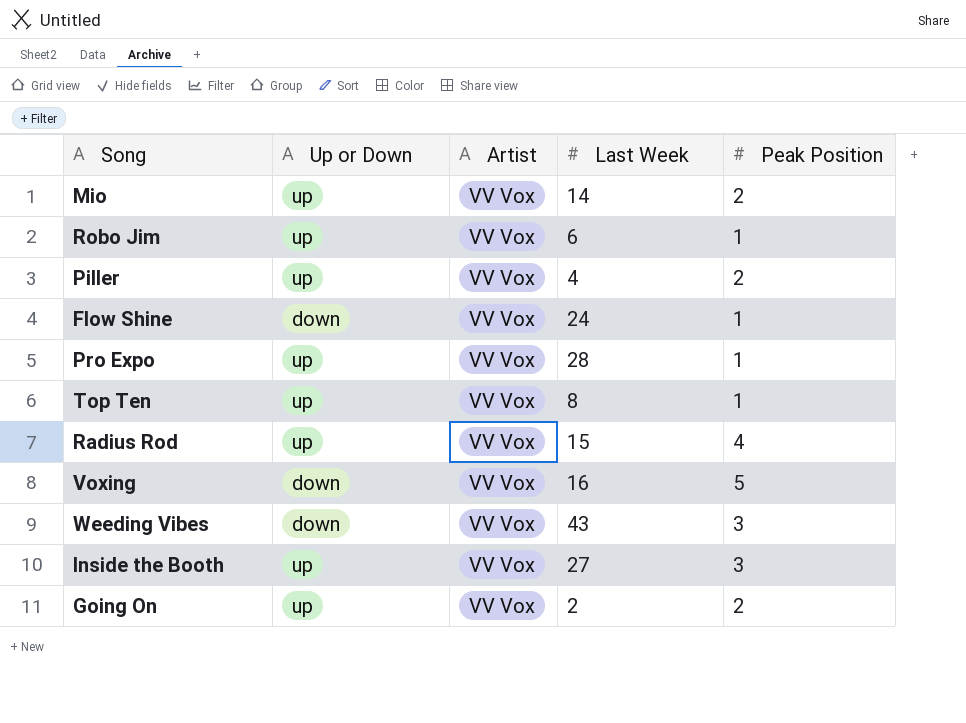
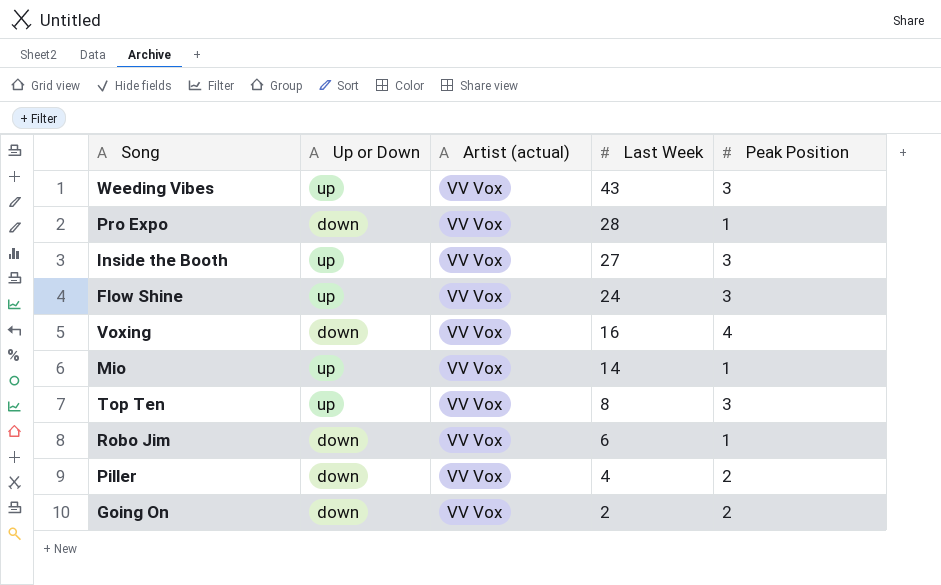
row order: none -> Last Week descending
column name: Artist -> Artist (actual)
row Radius Rod: up | VV Vox | 15 | 4 -> none
Weeding Vibes | Up or Down: down -> up
Pro Expo | Up or Down: up -> down
Flow Shine | Up or Down: down -> up
Flow Shine | Peak Position: 1 -> 3
Voxing | Peak Position: 5 -> 4
Mio | Peak Position: 2 -> 1
Top Ten | Peak Position: 1 -> 3
Robo Jim | Up or Down: up -> down
Piller | Up or Down: up -> down
Going On | Up or Down: up -> down

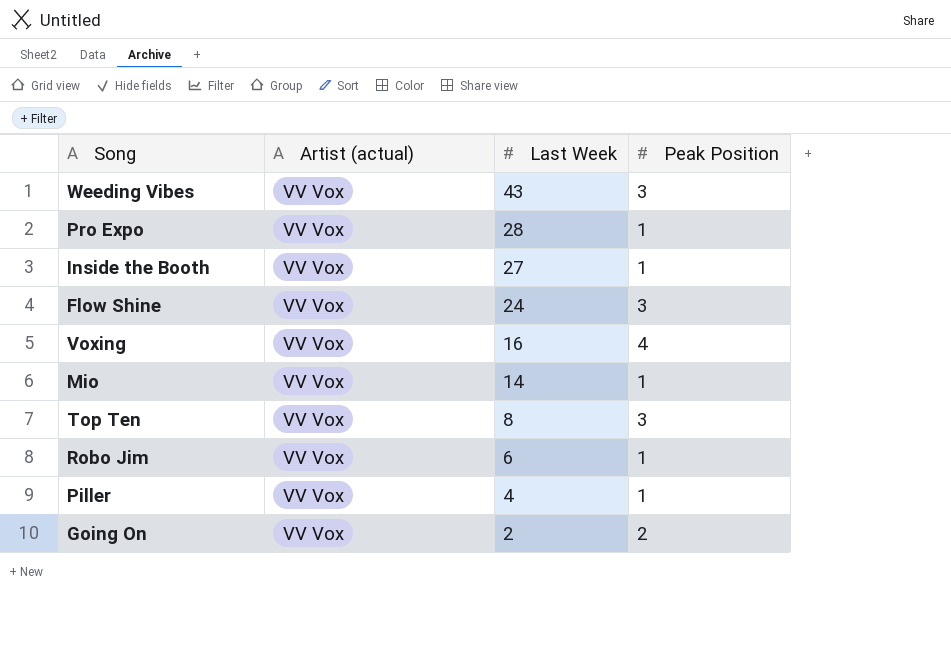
column Up or Down | position: 2 -> none
Inside the Booth | Peak Position: 3 -> 1
Piller | Peak Position: 2 -> 1

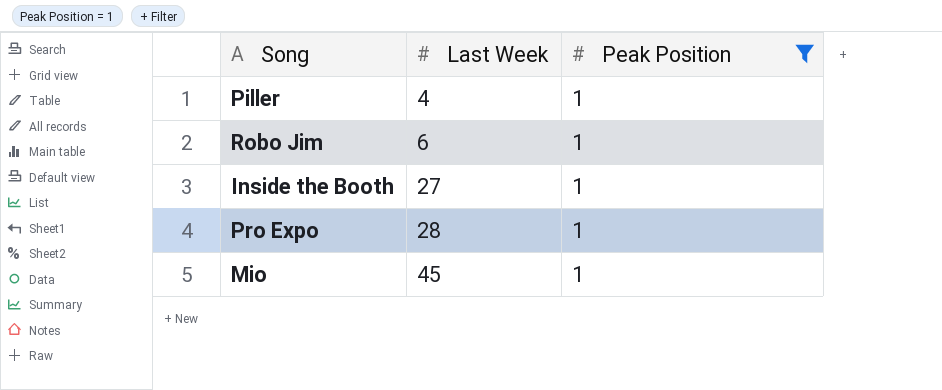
filter: none -> Peak Position = 1
row order: Last Week descending -> Last Week ascending
column Artist (actual) | position: 2 -> none
Mio | Last Week: 14 -> 45

